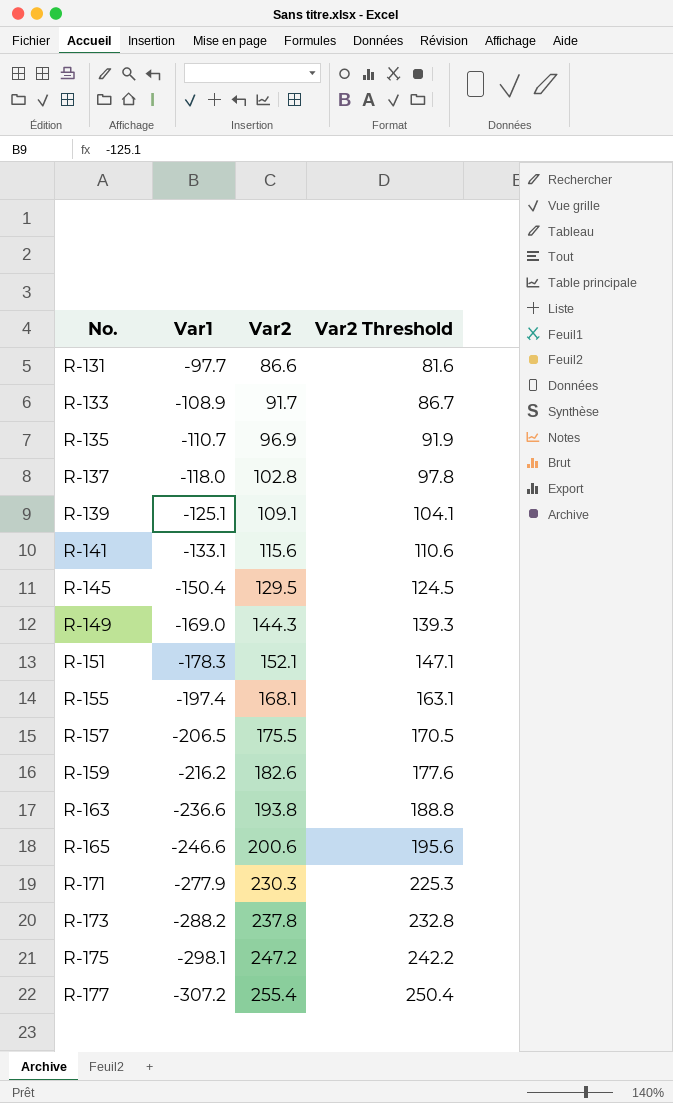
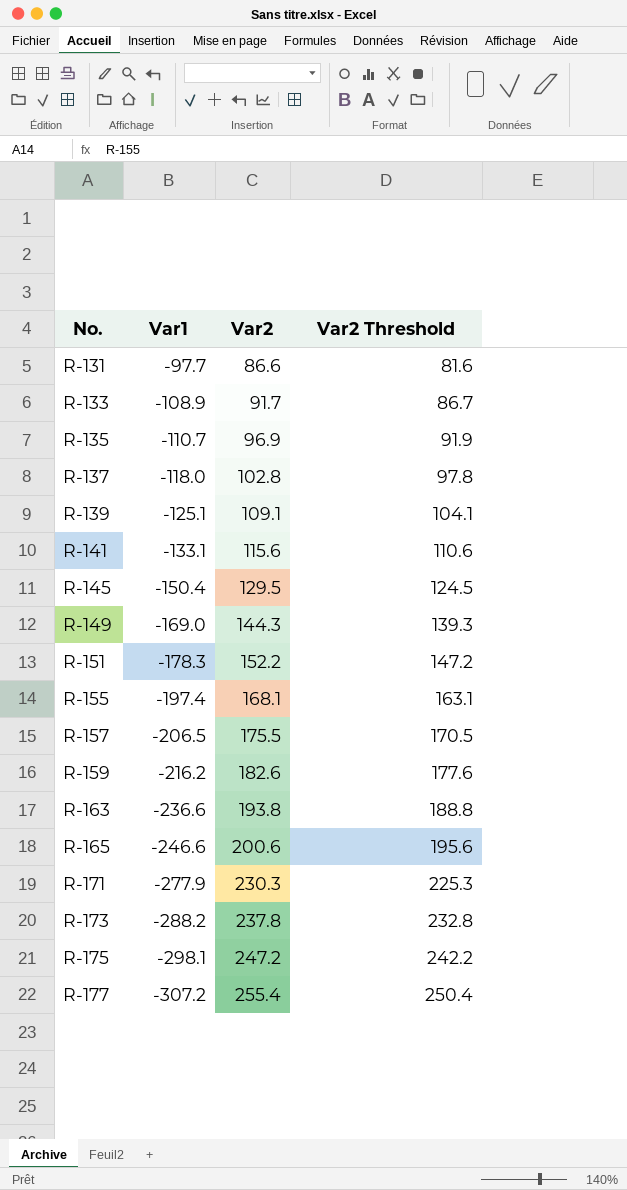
R-151 | Var2: 152.1 -> 152.2
R-151 | Var2 Threshold: 147.1 -> 147.2

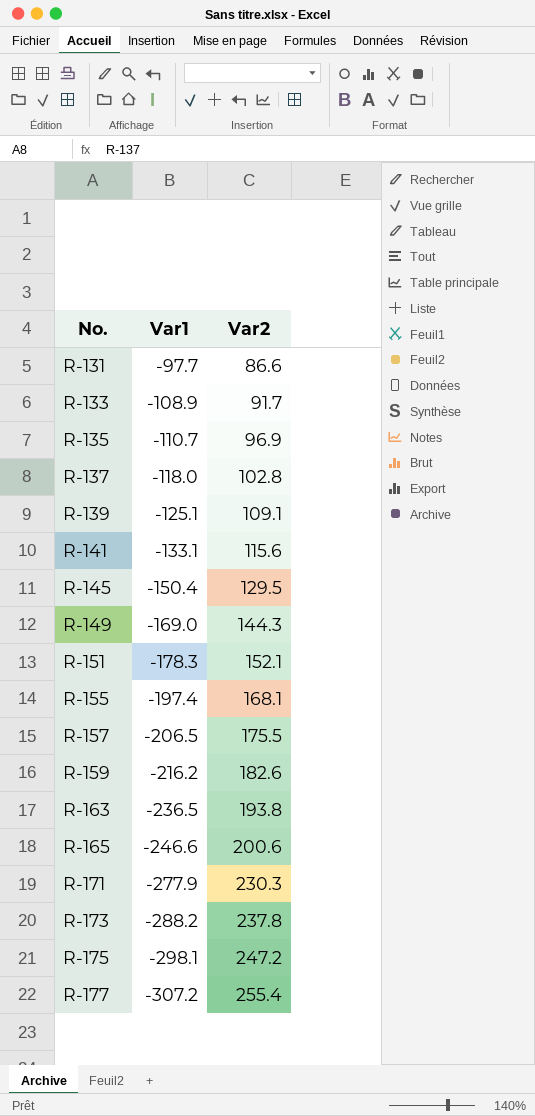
column Var2 Threshold | formula: [Var2] - 5 -> none
R-151 | Var2: 152.2 -> 152.1
R-163 | Var1: -236.6 -> -236.5

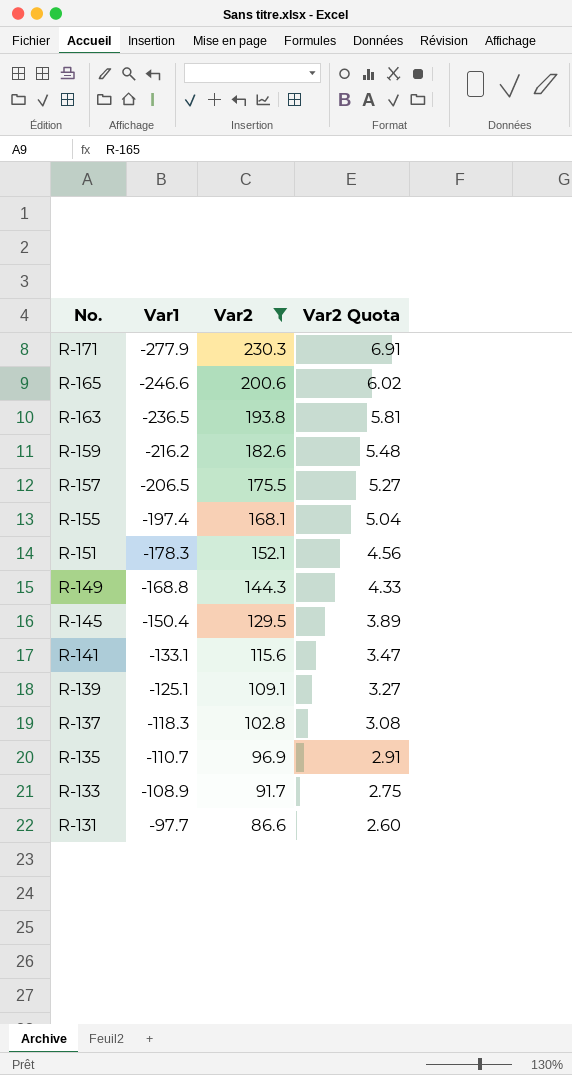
filter: none -> Var2 <= 230.3
row order: No. ascending -> No. descending
column Var2 Quota | formula: none -> [Var2] * 0.03
R-149 | Var1: -169.0 -> -168.8
R-137 | Var1: -118.0 -> -118.3

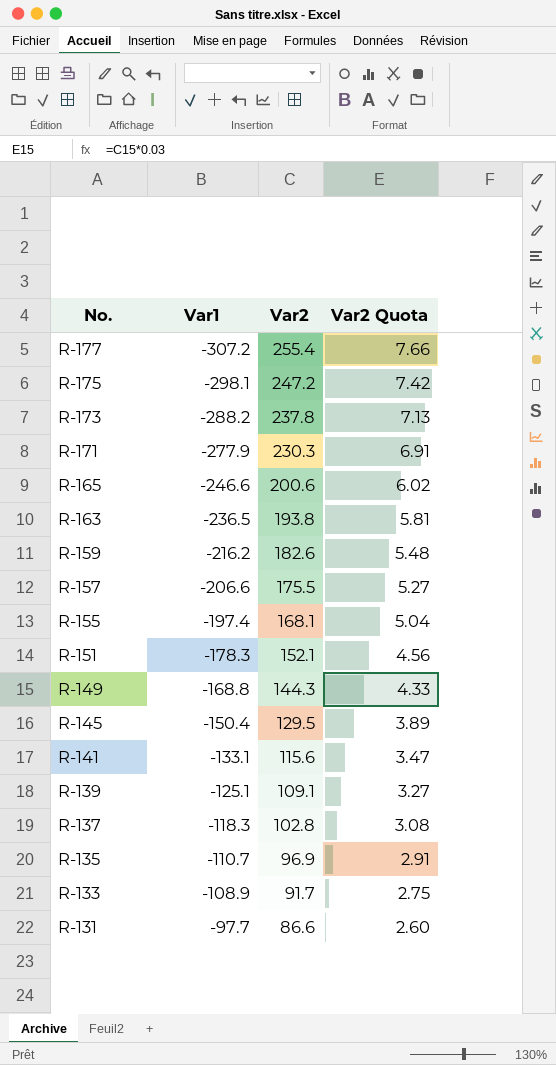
filter: Var2 <= 230.3 -> none
R-157 | Var1: -206.5 -> -206.6

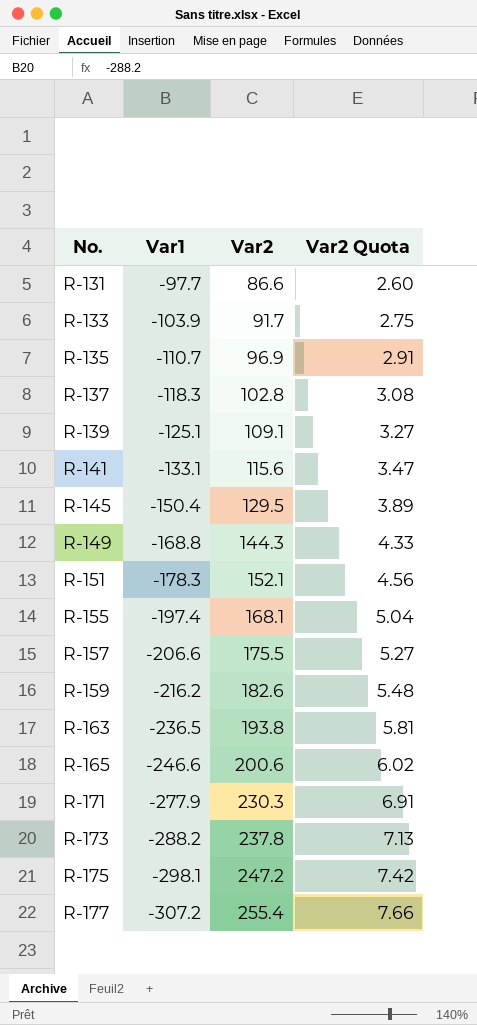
row order: No. descending -> No. ascending
R-133 | Var1: -108.9 -> -103.9

